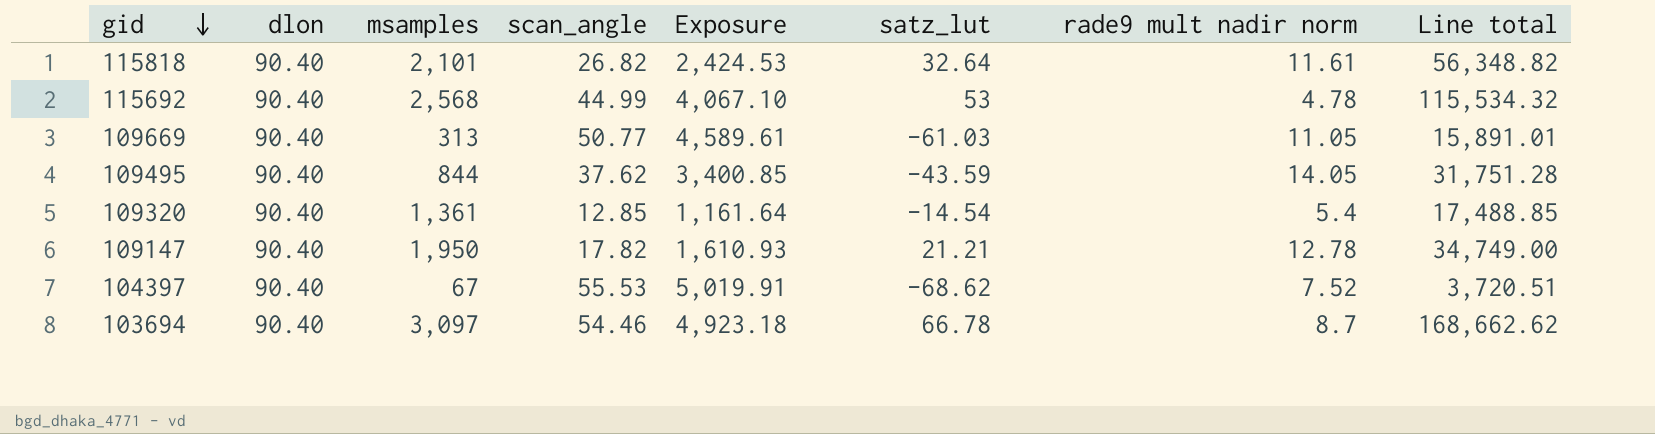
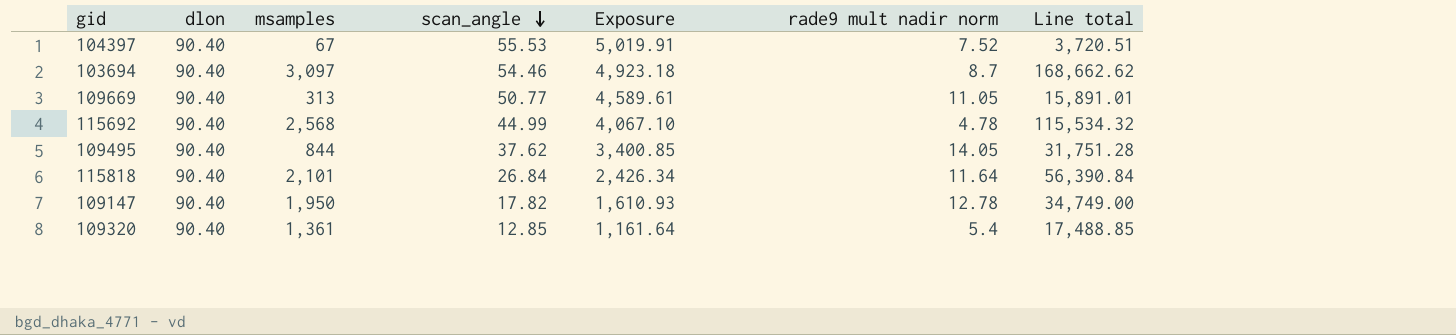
row order: gid descending -> scan_angle descending
column satz_lut | position: 6 -> none
115818 | scan_angle: 26.82 -> 26.84
115818 | Exposure: 2,424.53 -> 2,426.34
115818 | rade9 mult nadir norm: 11.61 -> 11.64
115818 | Line total: 56,348.82 -> 56,390.84

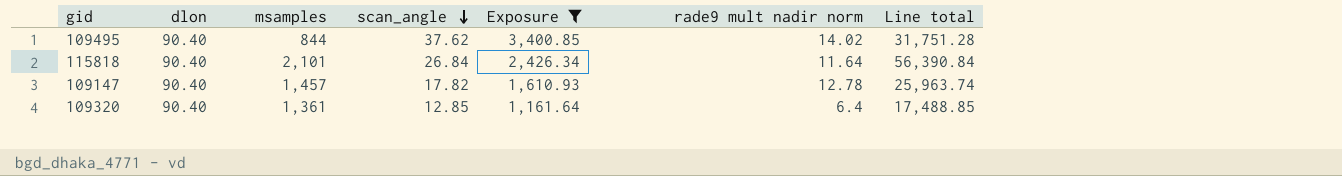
filter: none -> Exposure <= 3,400.85
109495 | rade9 mult nadir norm: 14.05 -> 14.02
109147 | msamples: 1,950 -> 1,457
109147 | Line total: 34,749.00 -> 25,963.74
109320 | rade9 mult nadir norm: 5.4 -> 6.4

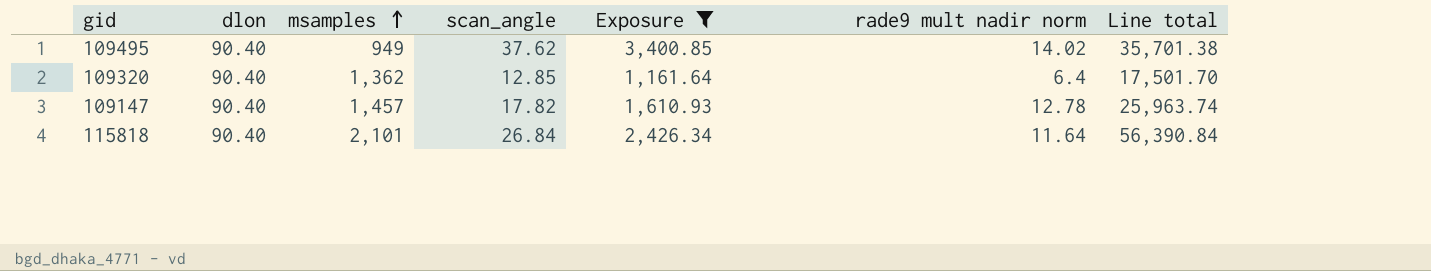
row order: scan_angle descending -> msamples ascending
109495 | msamples: 844 -> 949
109495 | Line total: 31,751.28 -> 35,701.38
109320 | msamples: 1,361 -> 1,362
109320 | Line total: 17,488.85 -> 17,501.70

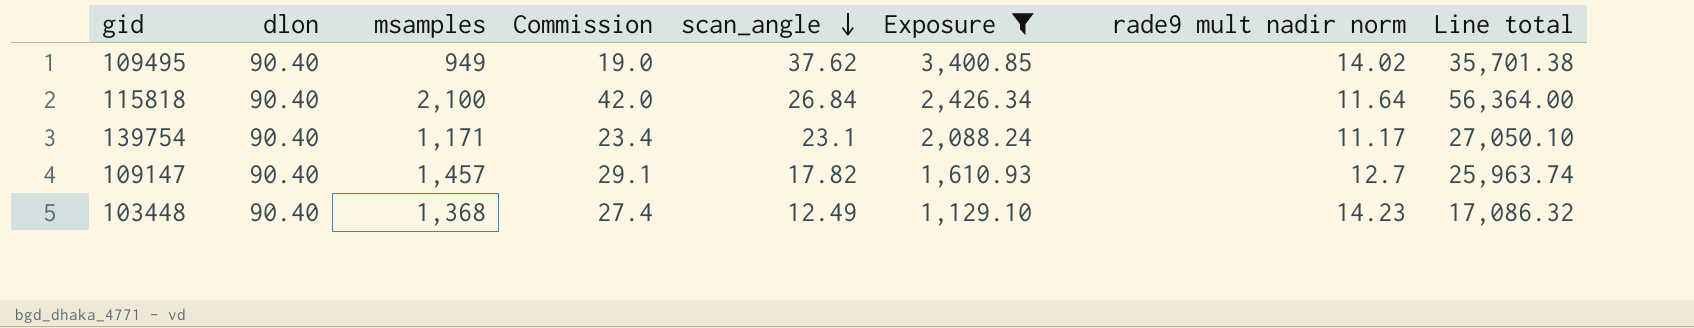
row order: msamples ascending -> scan_angle descending
column Commission | formula: none -> [msamples] * 0.02
row 109320: 90.40 | 1,362 | 12.85 | 1,161.64 | 6.4 | 17,501.70 -> none
115818 | msamples: 2,101 -> 2,100
115818 | Line total: 56,390.84 -> 56,364.00
row 139754: none -> 90.40 | 1,171 | 23.4 | 23.1 | 2,088.24 | 11.17 | 27,050.10
109147 | rade9 mult nadir norm: 12.78 -> 12.7
row 103448: none -> 90.40 | 1,368 | 27.4 | 12.49 | 1,129.10 | 14.23 | 17,086.32

